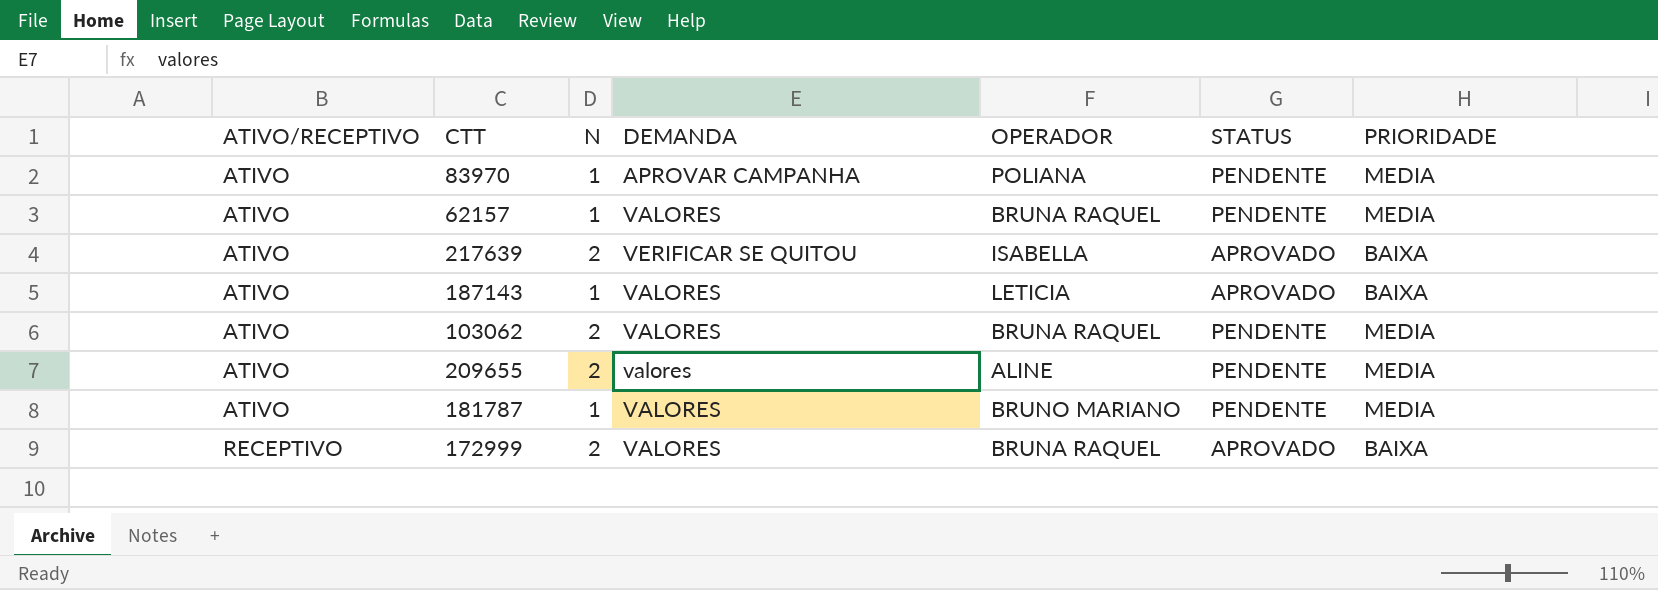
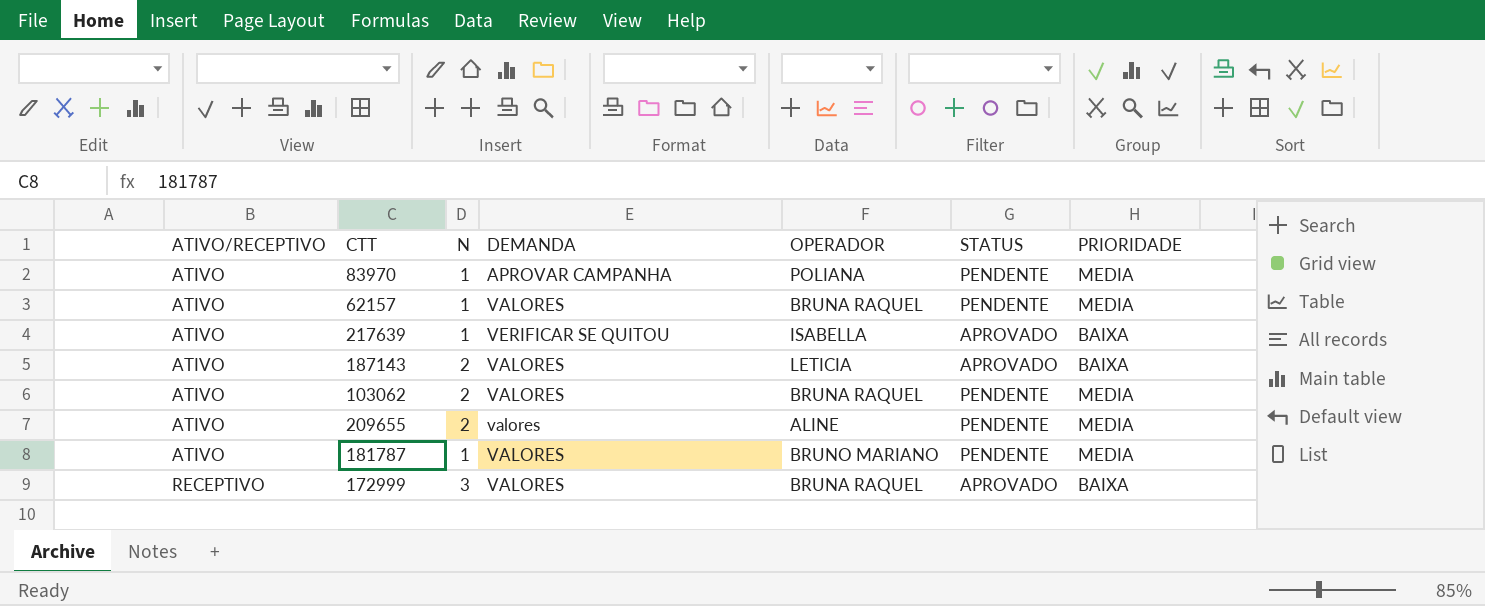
217639 | N: 2 -> 1
187143 | N: 1 -> 2
172999 | N: 2 -> 3

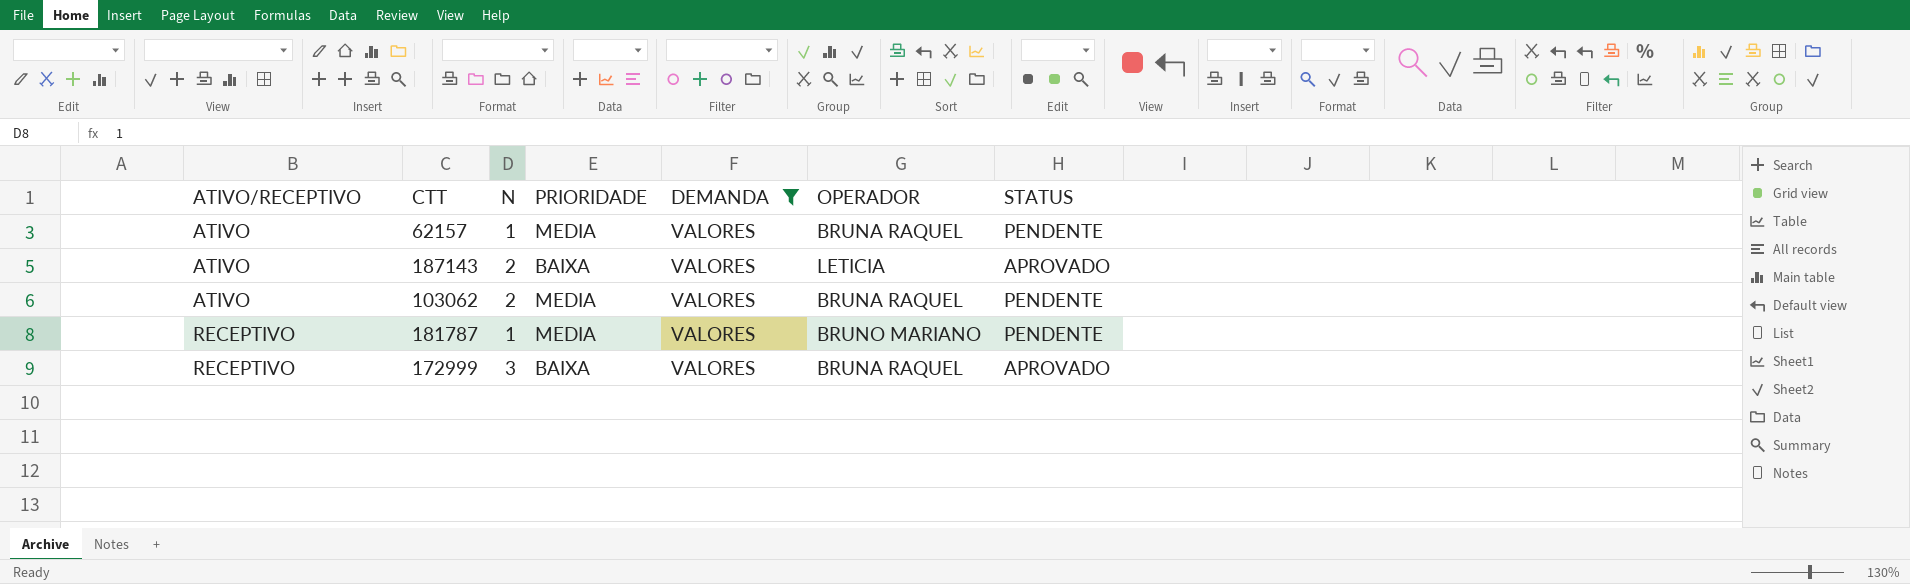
filter: none -> DEMANDA = VALORES
column PRIORIDADE | position: 7 -> 4
181787 | ATIVO/RECEPTIVO: ATIVO -> RECEPTIVO

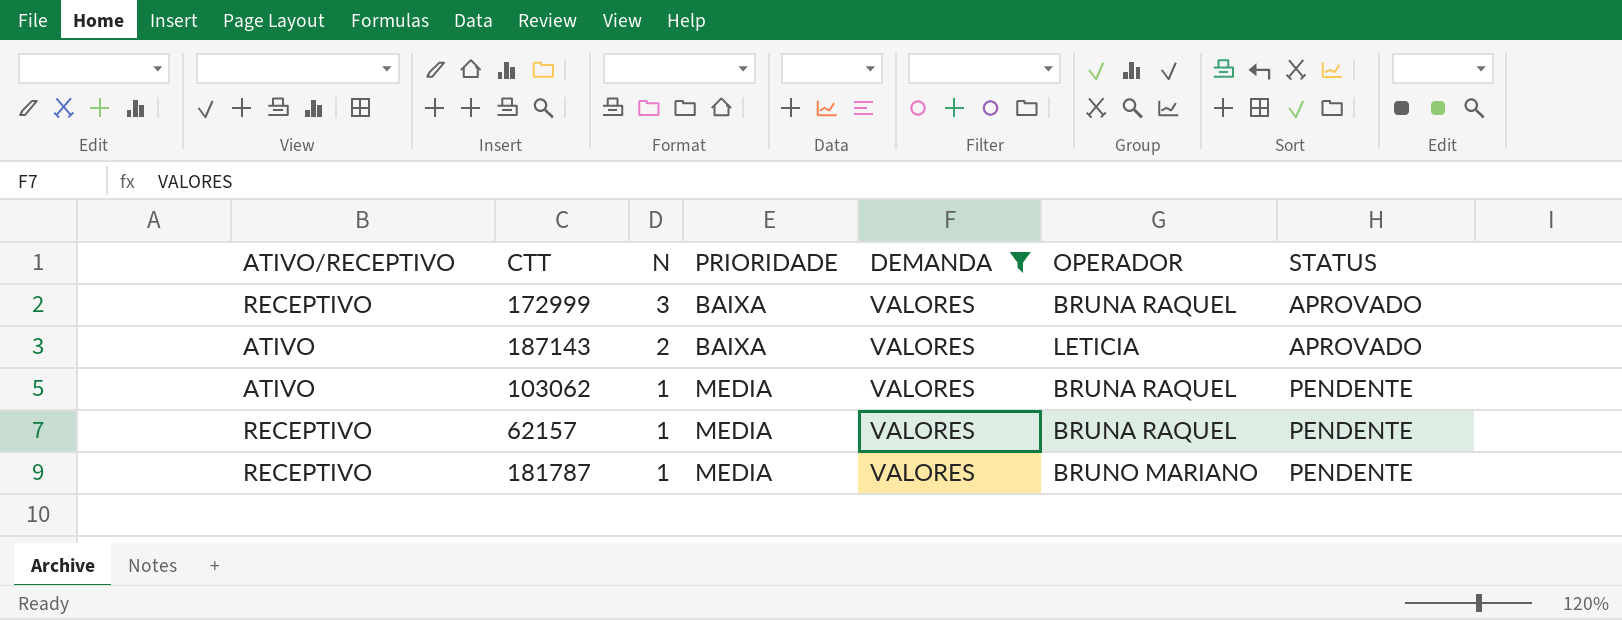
row order: ATIVO/RECEPTIVO ascending -> N descending
103062 | N: 2 -> 1
62157 | ATIVO/RECEPTIVO: ATIVO -> RECEPTIVO

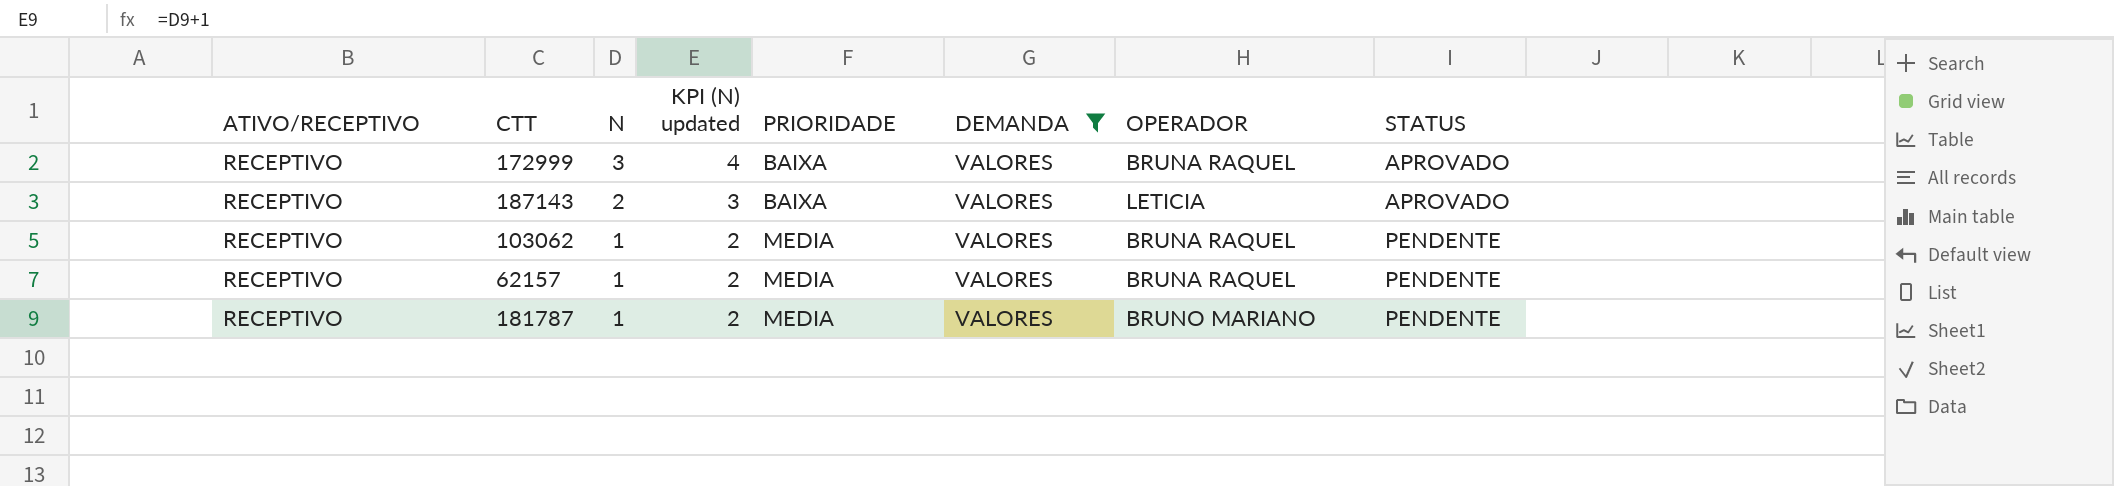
column KPI (N) updated | formula: none -> [N] + 1
187143 | ATIVO/RECEPTIVO: ATIVO -> RECEPTIVO
103062 | ATIVO/RECEPTIVO: ATIVO -> RECEPTIVO

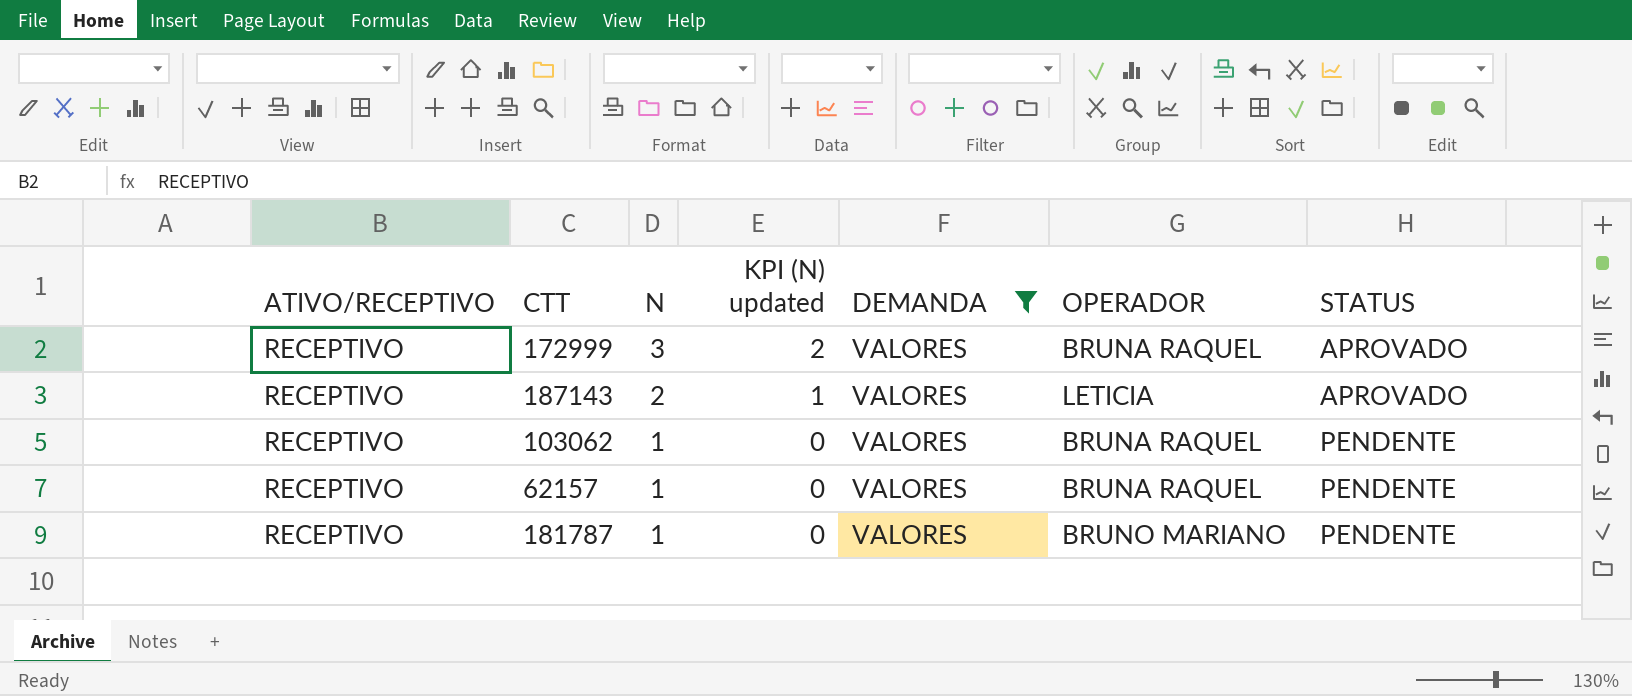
column PRIORIDADE | position: 5 -> none
column KPI (N) updated | formula: [N] + 1 -> [N] - 1

